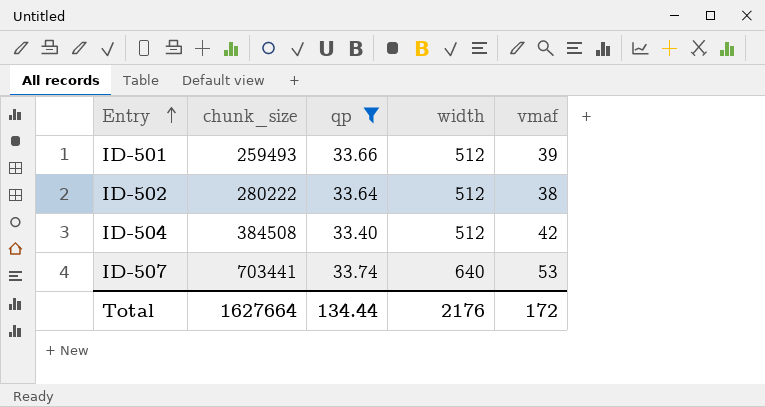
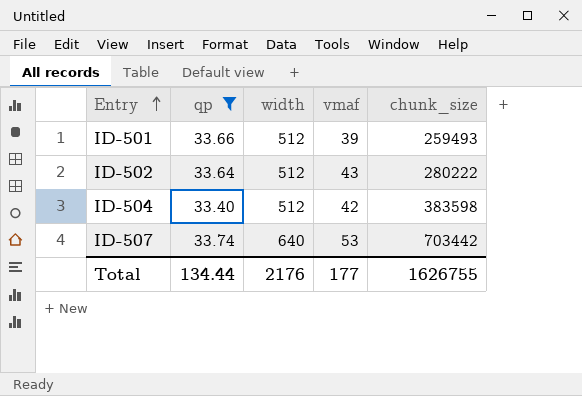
column chunk_size | position: 2 -> 5
ID-502 | vmaf: 38 -> 43
ID-504 | chunk_size: 384508 -> 383598
ID-507 | chunk_size: 703441 -> 703442
Total | vmaf: 172 -> 177
Total | chunk_size: 1627664 -> 1626755

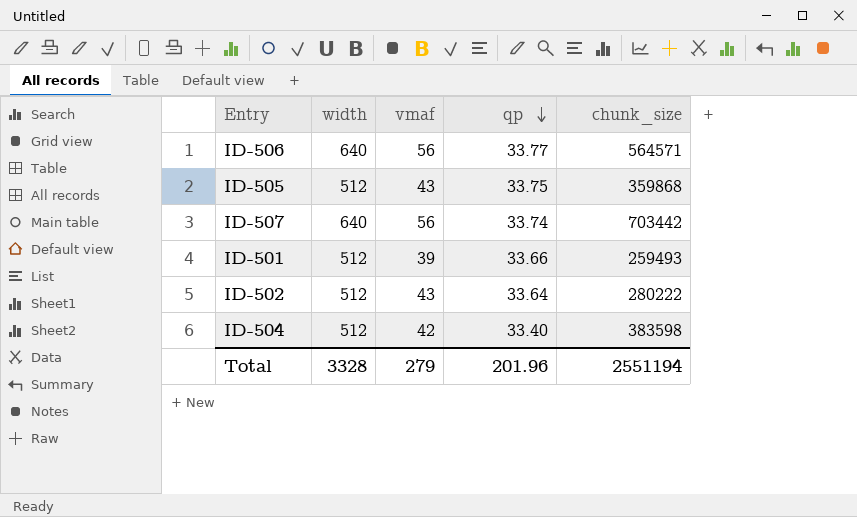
filter: qp <= 33.74 -> none
row order: Entry ascending -> qp descending
column qp | position: 2 -> 4
ID-507 | vmaf: 53 -> 56
Total | width: 2176 -> 3328
Total | vmaf: 177 -> 279
Total | qp: 134.44 -> 201.96
Total | chunk_size: 1626755 -> 2551194

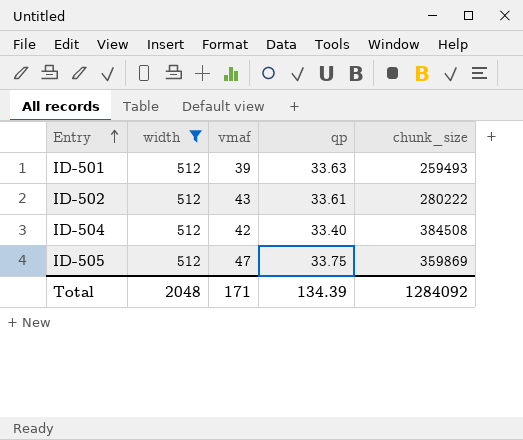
filter: none -> width = 512
row order: qp descending -> Entry ascending
ID-501 | qp: 33.66 -> 33.63
ID-502 | qp: 33.64 -> 33.61
ID-504 | chunk_size: 383598 -> 384508
ID-505 | vmaf: 43 -> 47
ID-505 | chunk_size: 359868 -> 359869
Total | width: 3328 -> 2048
Total | vmaf: 279 -> 171
Total | qp: 201.96 -> 134.39
Total | chunk_size: 2551194 -> 1284092

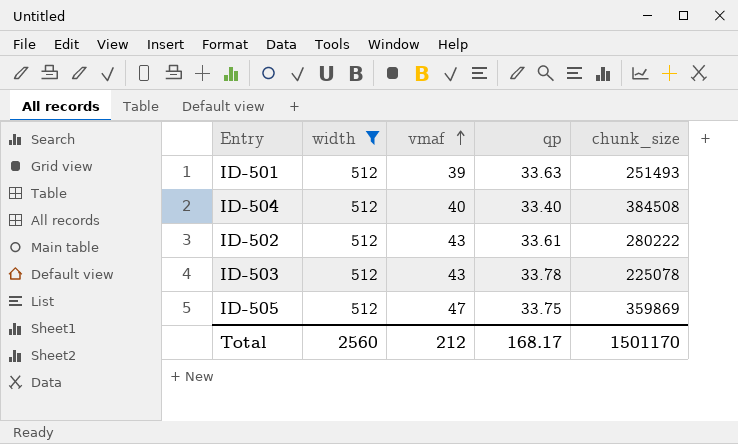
row order: Entry ascending -> vmaf ascending
ID-501 | chunk_size: 259493 -> 251493
ID-504 | vmaf: 42 -> 40
row ID-503: none -> 512 | 43 | 33.78 | 225078
Total | width: 2048 -> 2560
Total | vmaf: 171 -> 212
Total | qp: 134.39 -> 168.17
Total | chunk_size: 1284092 -> 1501170

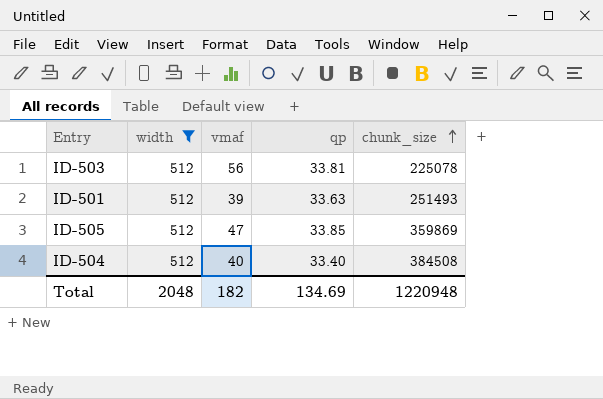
row order: vmaf ascending -> chunk_size ascending
row ID-502: 512 | 43 | 33.61 | 280222 -> none
ID-503 | vmaf: 43 -> 56
ID-503 | qp: 33.78 -> 33.81
ID-505 | qp: 33.75 -> 33.85
Total | width: 2560 -> 2048
Total | vmaf: 212 -> 182
Total | qp: 168.17 -> 134.69
Total | chunk_size: 1501170 -> 1220948

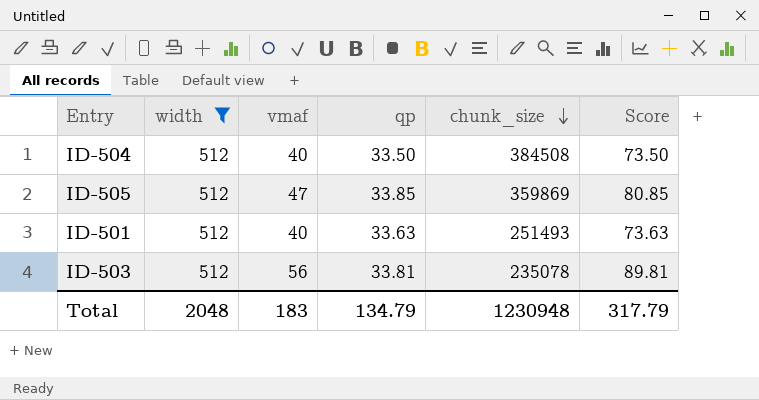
row order: chunk_size ascending -> chunk_size descending
column Score | formula: none -> [vmaf] + [qp]
ID-504 | qp: 33.40 -> 33.50
ID-501 | vmaf: 39 -> 40
ID-503 | chunk_size: 225078 -> 235078
Total | vmaf: 182 -> 183
Total | qp: 134.69 -> 134.79
Total | chunk_size: 1220948 -> 1230948

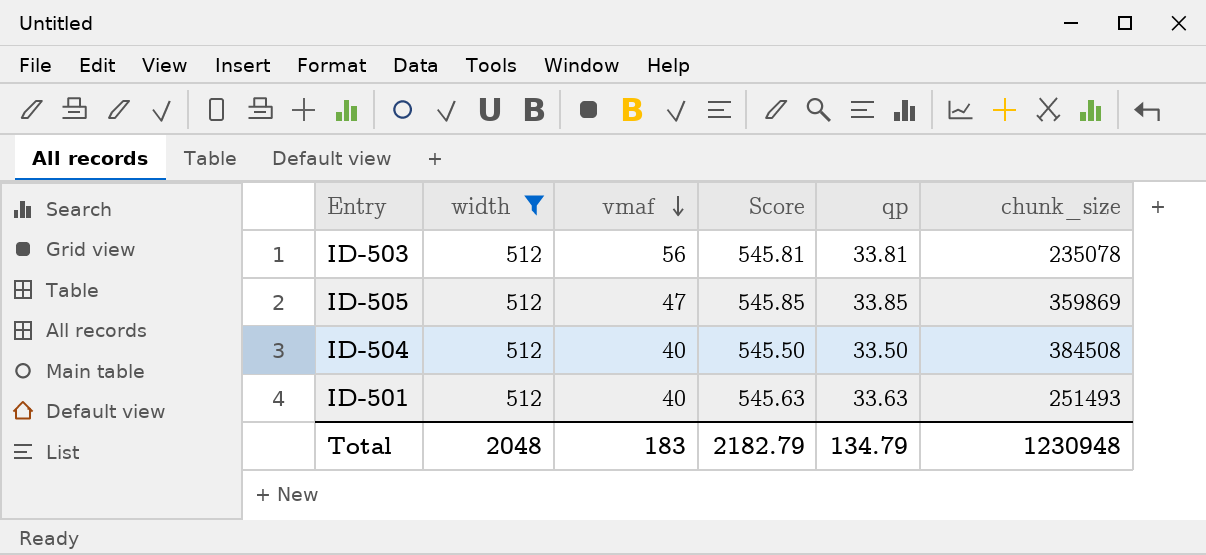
row order: chunk_size descending -> vmaf descending
column Score | formula: [vmaf] + [qp] -> [width] + [qp]
column Score | position: 6 -> 4
Total | Score: 317.79 -> 2182.79

